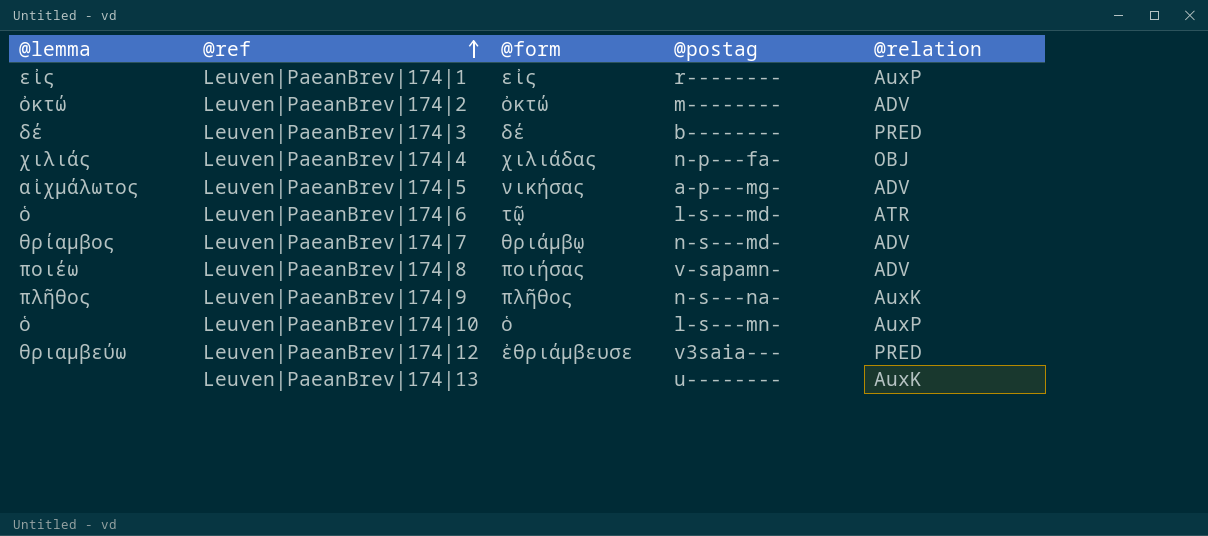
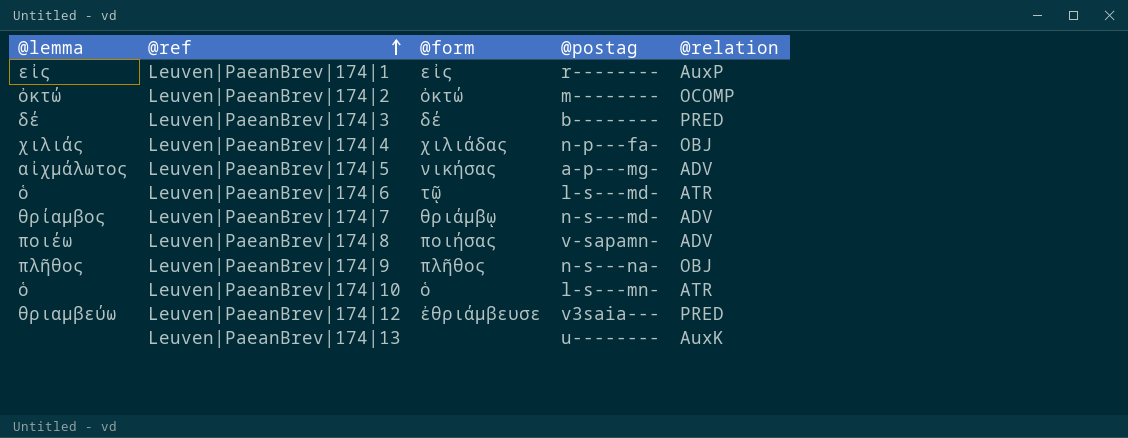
Leuven|PaeanBrev|174|2 | @relation: ADV -> OCOMP
Leuven|PaeanBrev|174|9 | @relation: AuxK -> OBJ
Leuven|PaeanBrev|174|10 | @relation: AuxP -> ATR

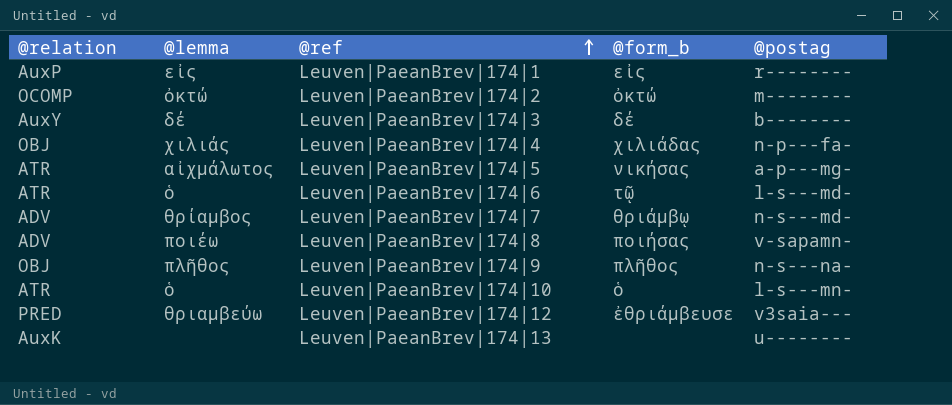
column @relation | position: 5 -> 1
column name: @form -> @form_b
Leuven|PaeanBrev|174|3 | @relation: PRED -> AuxY
Leuven|PaeanBrev|174|5 | @relation: ADV -> ATR

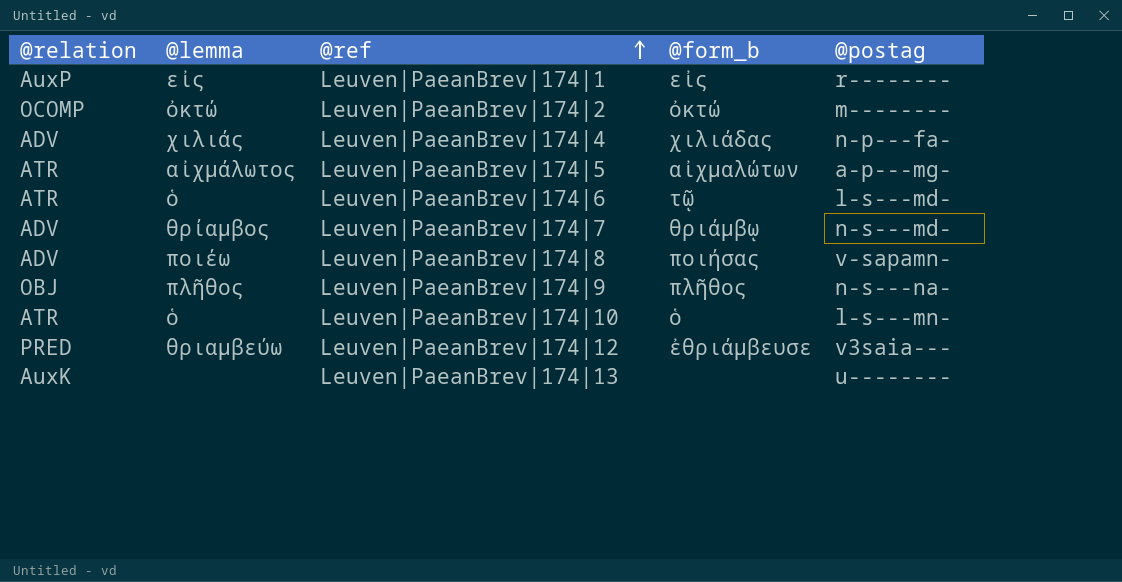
row Leuven|PaeanBrev|174|3: AuxY | δέ | δέ | b-------- -> none
Leuven|PaeanBrev|174|4 | @relation: OBJ -> ADV
Leuven|PaeanBrev|174|5 | @form_b: νικήσας -> αἰχμαλώτων

